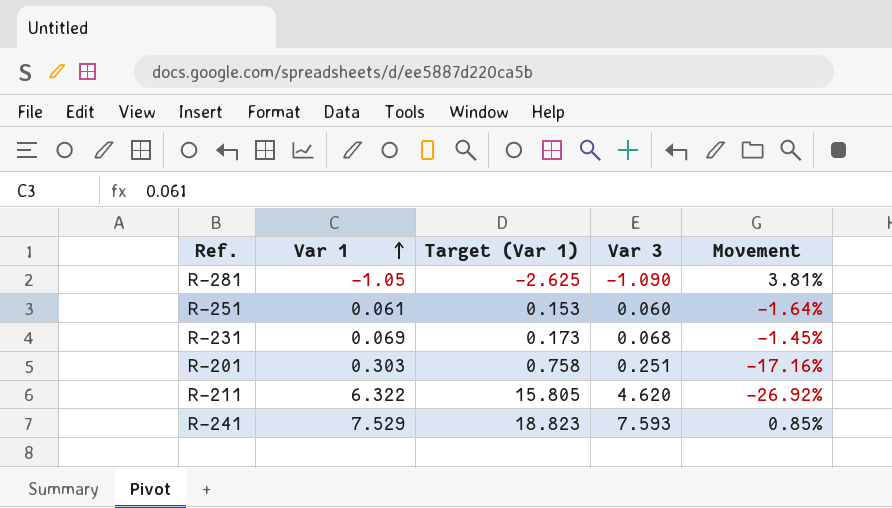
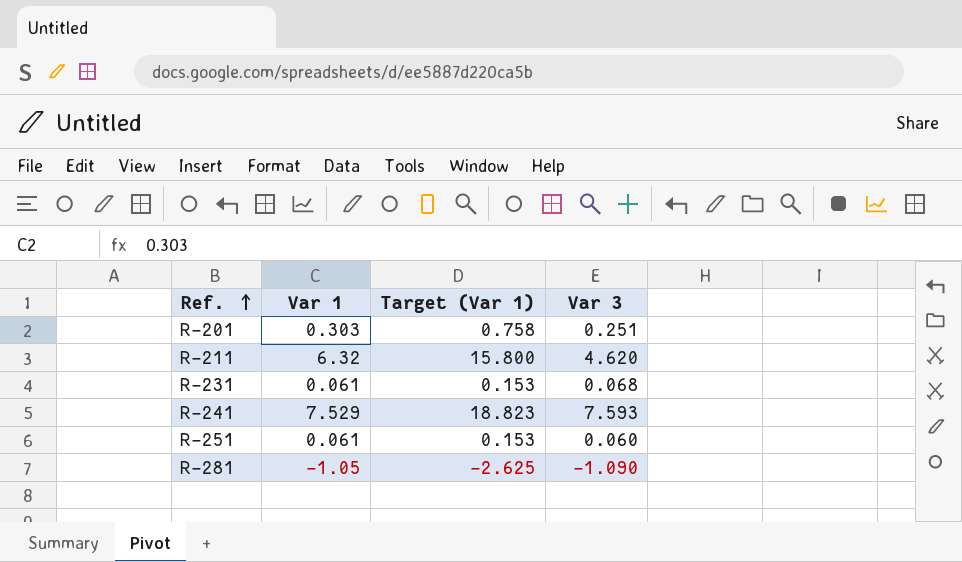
row order: Var 1 ascending -> Ref. ascending
column Movement | formula: ([Var 3] - [Var 1]) / [Var 1] -> none
R-211 | Var 1: 6.322 -> 6.32
R-211 | Target (Var 1): 15.805 -> 15.800
R-231 | Var 1: 0.069 -> 0.061
R-231 | Target (Var 1): 0.173 -> 0.153

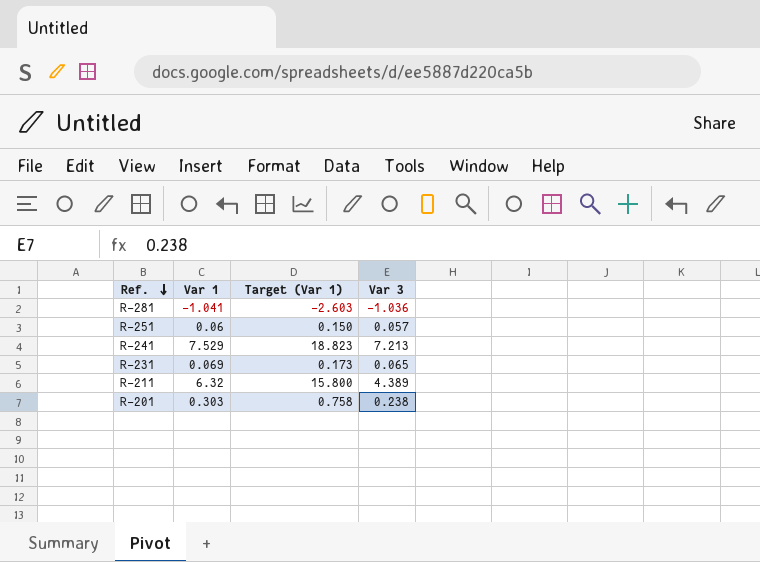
row order: Ref. ascending -> Ref. descending
R-281 | Var 1: -1.05 -> -1.041
R-281 | Target (Var 1): -2.625 -> -2.603
R-281 | Var 3: -1.090 -> -1.036
R-251 | Var 1: 0.061 -> 0.06
R-251 | Target (Var 1): 0.153 -> 0.150
R-251 | Var 3: 0.060 -> 0.057
R-241 | Var 3: 7.593 -> 7.213
R-231 | Var 1: 0.061 -> 0.069
R-231 | Target (Var 1): 0.153 -> 0.173
R-231 | Var 3: 0.068 -> 0.065
R-211 | Var 3: 4.620 -> 4.389
R-201 | Var 3: 0.251 -> 0.238

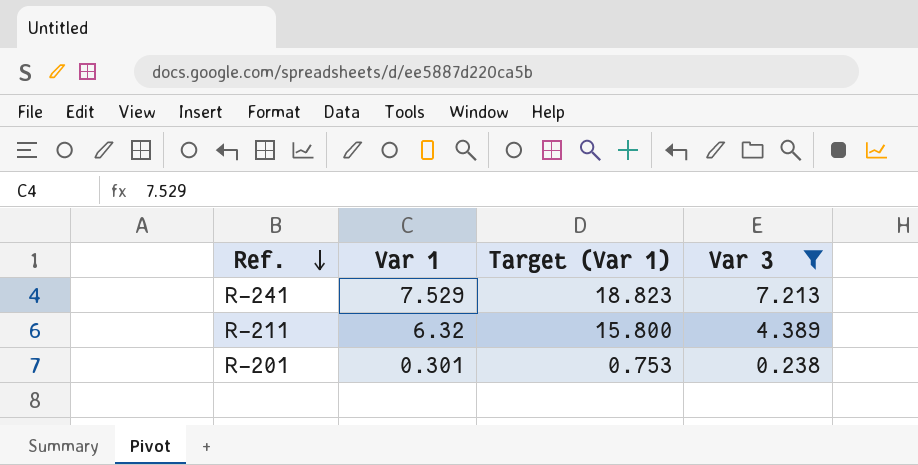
filter: none -> Var 3 >= 0.238
R-201 | Var 1: 0.303 -> 0.301
R-201 | Target (Var 1): 0.758 -> 0.753

